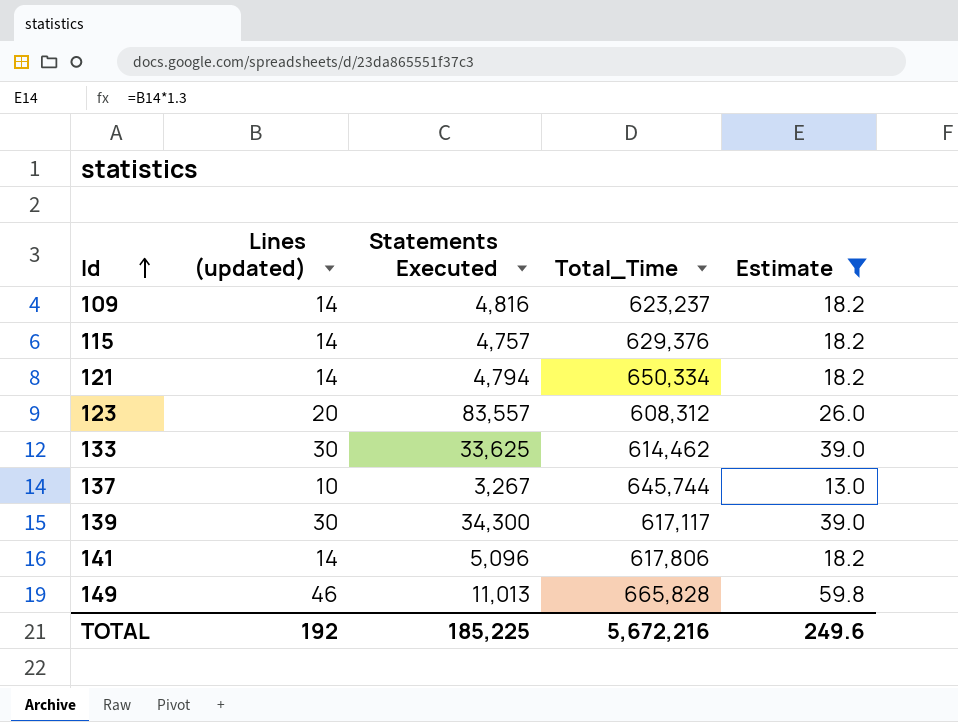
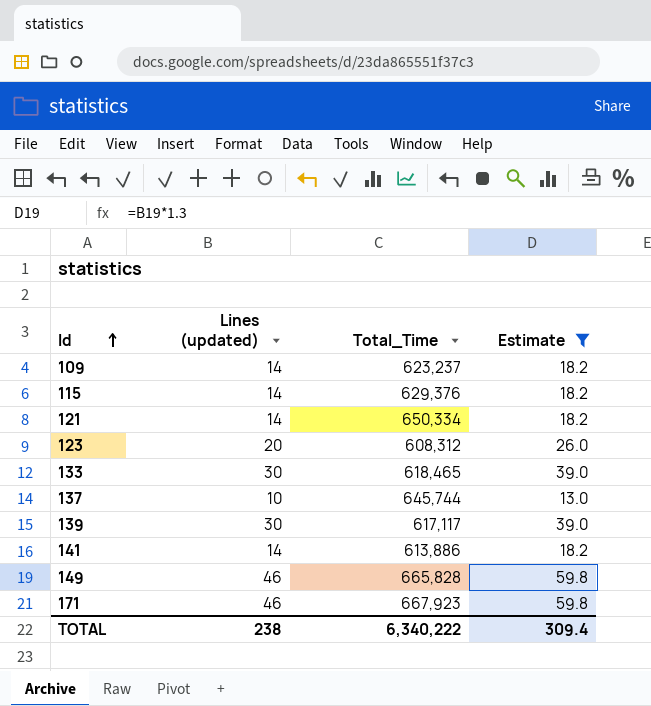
column Statements Executed | position: 3 -> none
133 | Total_Time: 614,462 -> 618,465
141 | Total_Time: 617,806 -> 613,886
row 171: none -> 46 | 667,923 | 59.8
TOTAL | Lines (updated): 192 -> 238
TOTAL | Total_Time: 5,672,216 -> 6,340,222
TOTAL | Estimate: 249.6 -> 309.4

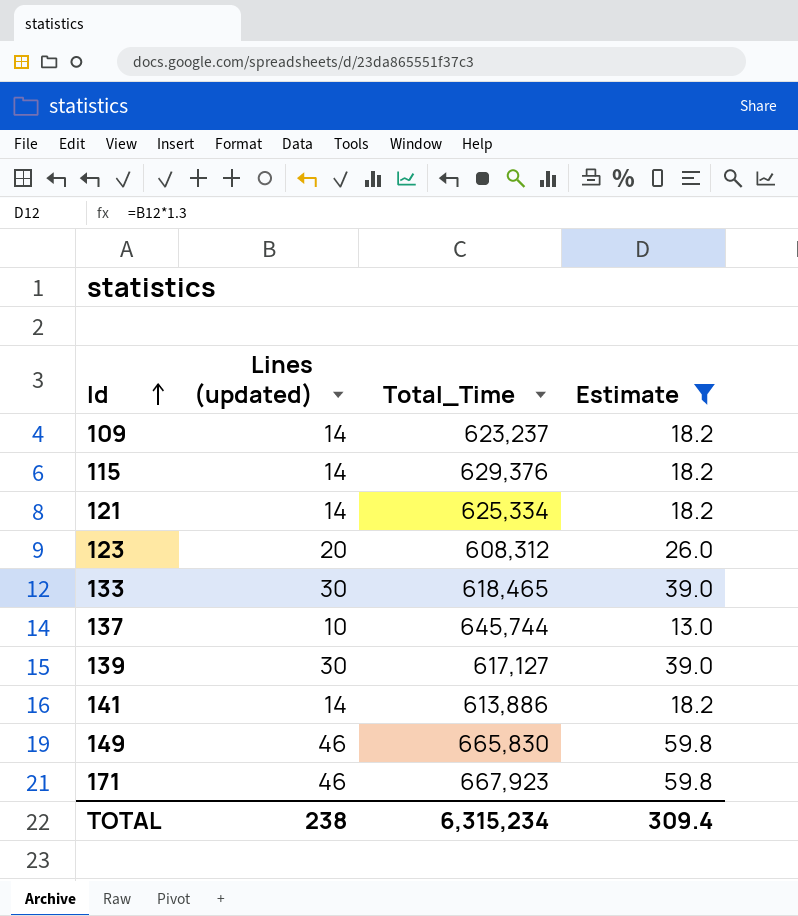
121 | Total_Time: 650,334 -> 625,334
139 | Total_Time: 617,117 -> 617,127
149 | Total_Time: 665,828 -> 665,830
TOTAL | Total_Time: 6,340,222 -> 6,315,234

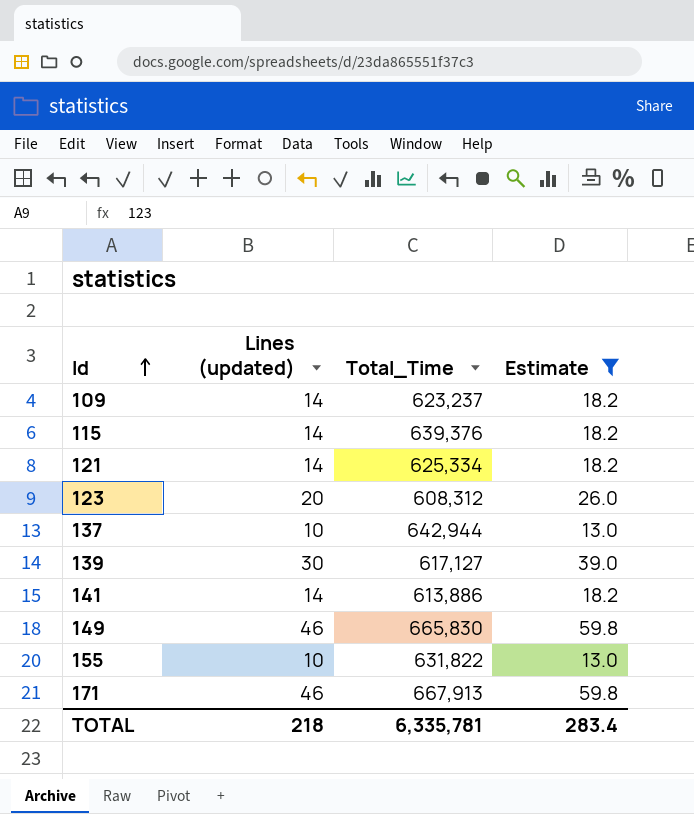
row 133: 30 | 618,465 | 39.0 -> none
115 | Total_Time: 629,376 -> 639,376
137 | Total_Time: 645,744 -> 642,944
row 155: none -> 10 | 631,822 | 13.0
171 | Total_Time: 667,923 -> 667,913
TOTAL | Lines (updated): 238 -> 218
TOTAL | Total_Time: 6,315,234 -> 6,335,781
TOTAL | Estimate: 309.4 -> 283.4

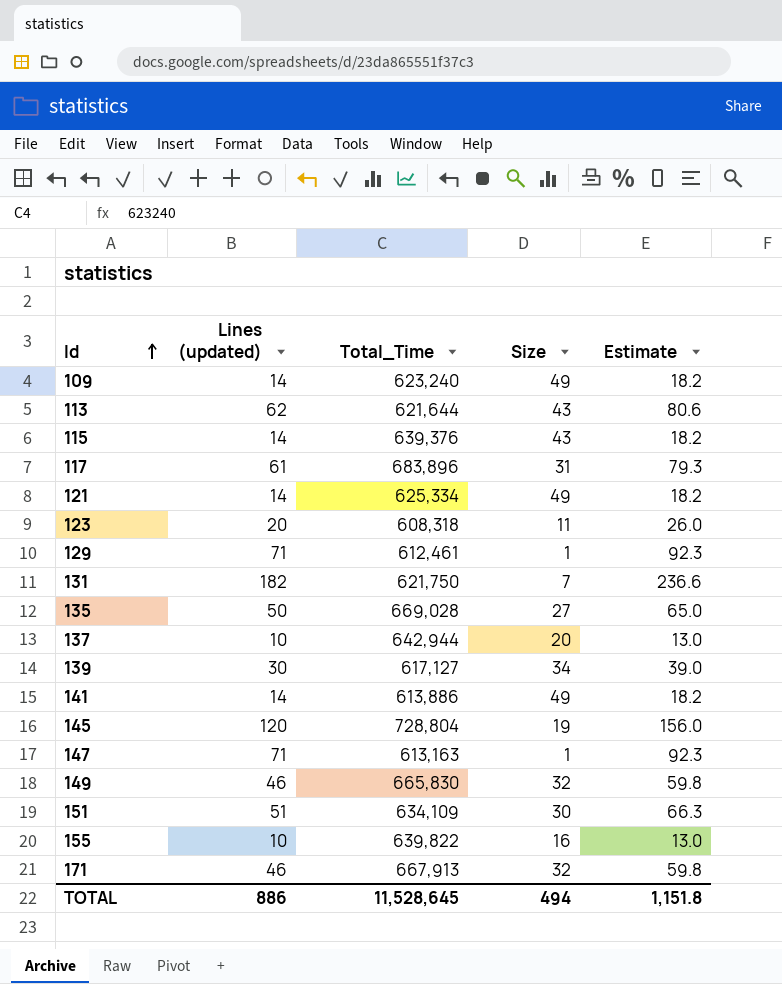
filter: Estimate <= 59.8 -> none
column Size | position: none -> 4
109 | Total_Time: 623,237 -> 623,240
123 | Total_Time: 608,312 -> 608,318
155 | Total_Time: 631,822 -> 639,822
TOTAL | Lines (updated): 218 -> 886
TOTAL | Total_Time: 6,335,781 -> 11,528,645
TOTAL | Estimate: 283.4 -> 1,151.8

